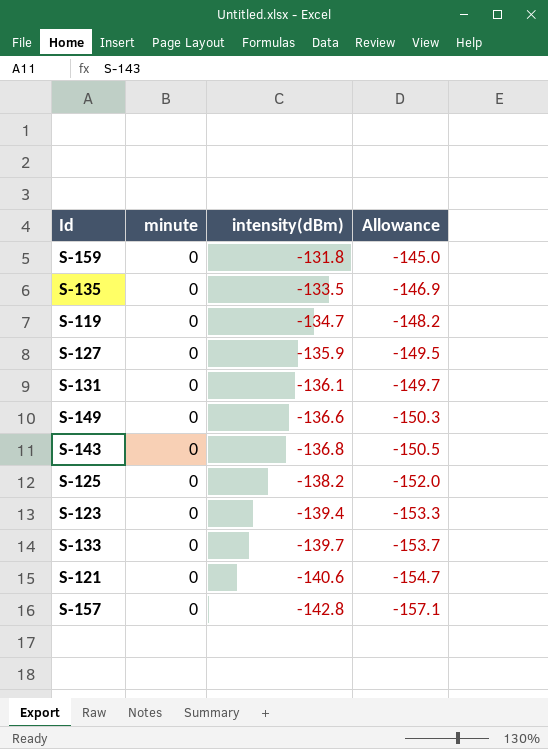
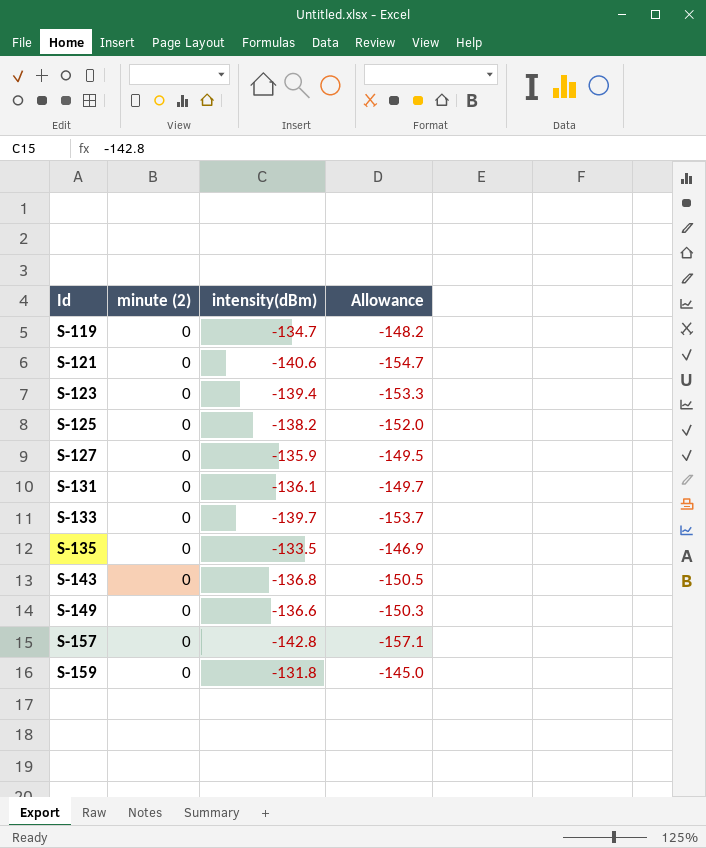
row order: intensity(dBm) descending -> Id ascending
column name: minute -> minute (2)

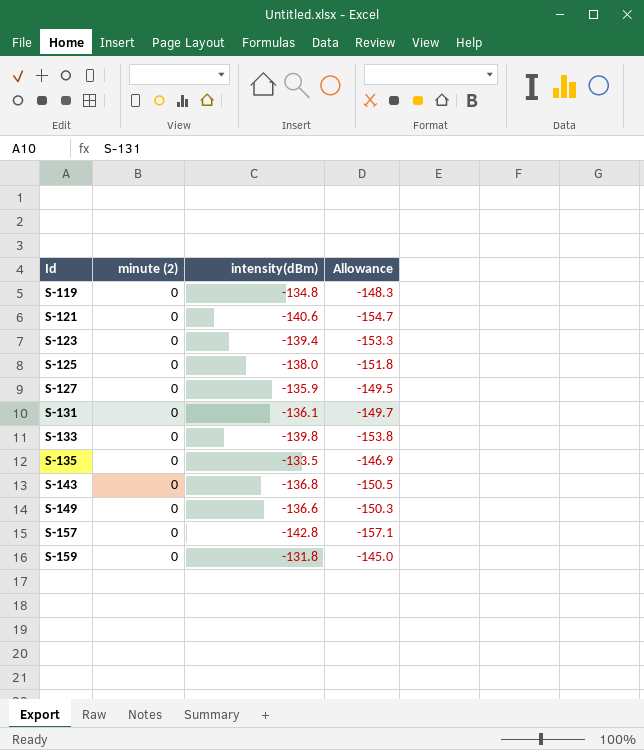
S-119 | intensity(dBm): -134.7 -> -134.8
S-119 | Allowance: -148.2 -> -148.3
S-125 | intensity(dBm): -138.2 -> -138.0
S-125 | Allowance: -152.0 -> -151.8
S-133 | intensity(dBm): -139.7 -> -139.8
S-133 | Allowance: -153.7 -> -153.8

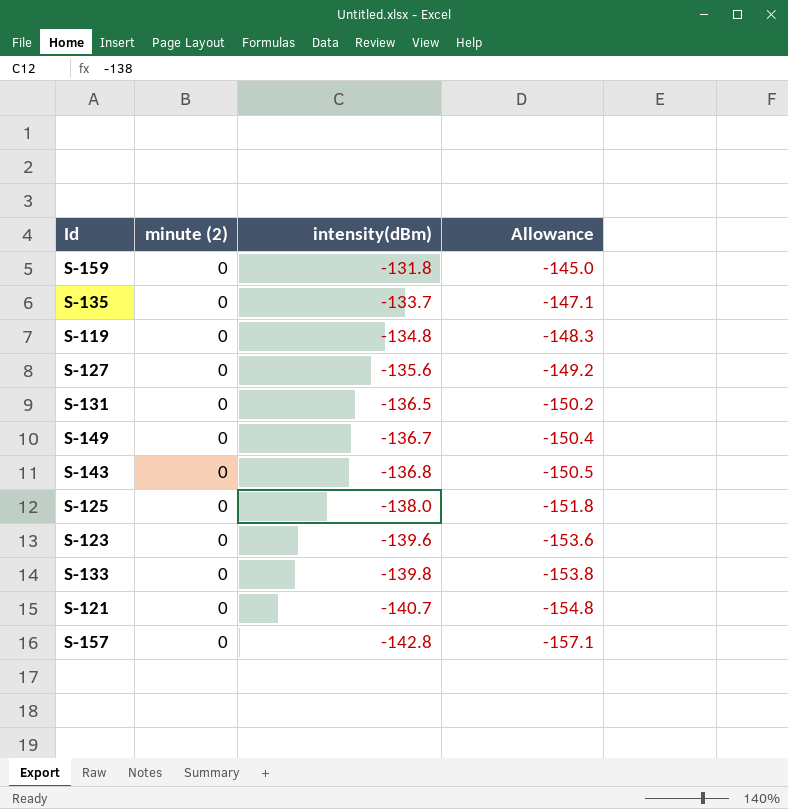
row order: Id ascending -> intensity(dBm) descending
S-135 | intensity(dBm): -133.5 -> -133.7
S-135 | Allowance: -146.9 -> -147.1
S-127 | intensity(dBm): -135.9 -> -135.6
S-127 | Allowance: -149.5 -> -149.2
S-131 | intensity(dBm): -136.1 -> -136.5
S-131 | Allowance: -149.7 -> -150.2
S-149 | intensity(dBm): -136.6 -> -136.7
S-149 | Allowance: -150.3 -> -150.4
S-123 | intensity(dBm): -139.4 -> -139.6
S-123 | Allowance: -153.3 -> -153.6
S-121 | intensity(dBm): -140.6 -> -140.7
S-121 | Allowance: -154.7 -> -154.8

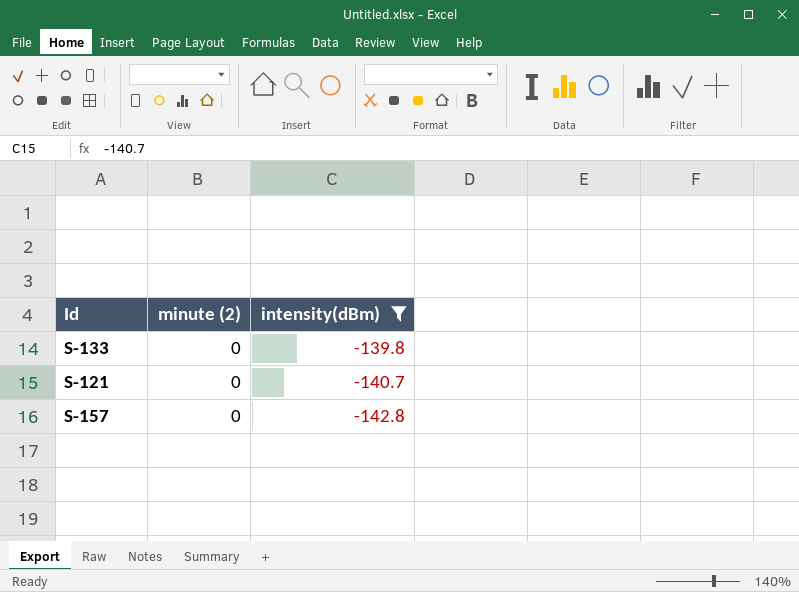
filter: none -> intensity(dBm) <= -139.8
column Allowance | formula: [intensity(dBm)] * 1.1 -> none

